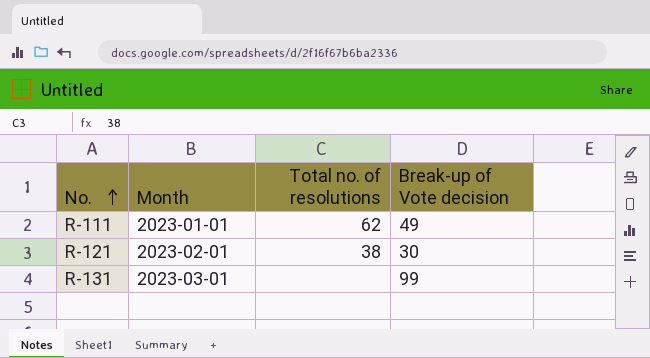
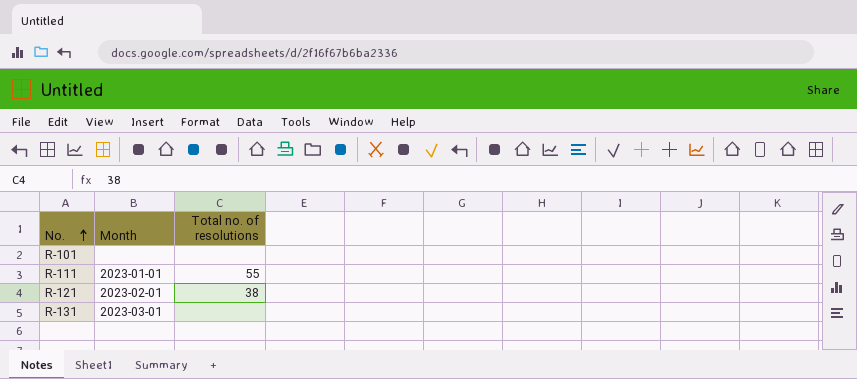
column Break-up of Vote decision | position: 4 -> none
row R-101: none -> none | none
R-111 | Total no. of resolutions: 62 -> 55

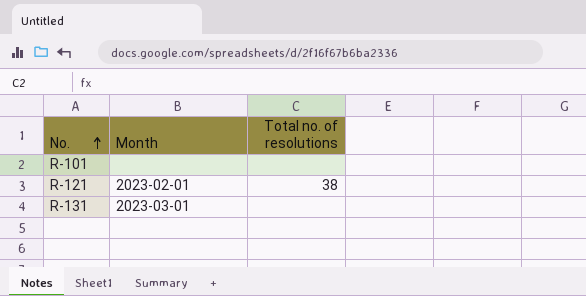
row R-111: 2023-01-01 | 55 -> none

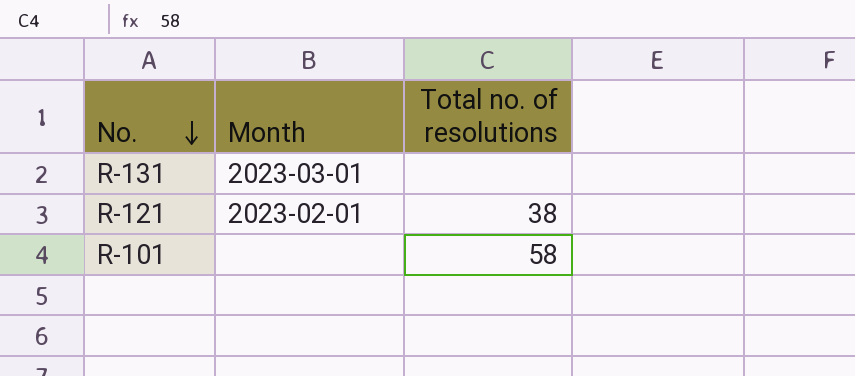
row order: No. ascending -> No. descending
R-101 | Total no. of resolutions: none -> 58

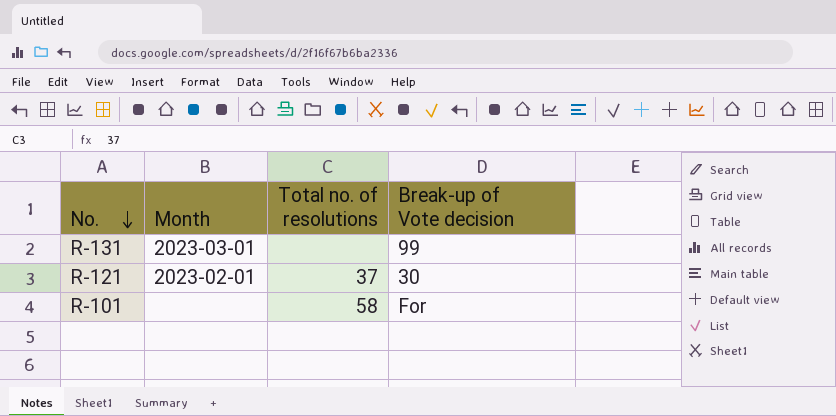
column Break-up of Vote decision | position: none -> 4
R-121 | Total no. of resolutions: 38 -> 37

